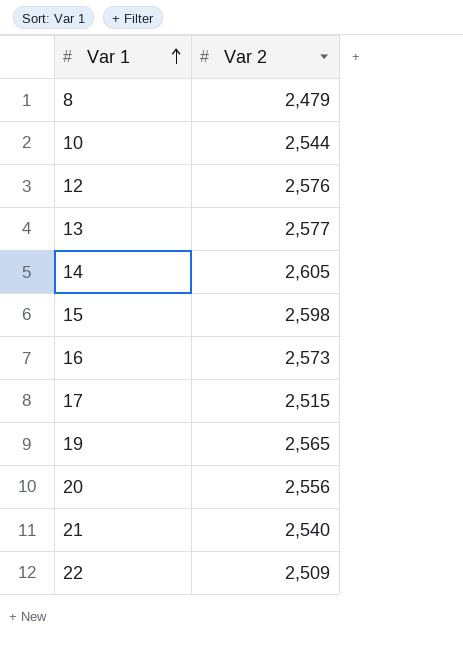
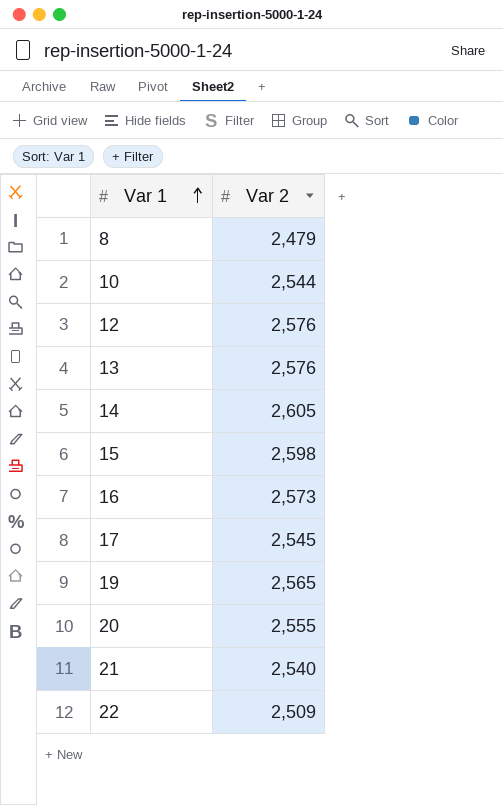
13 | Var 2: 2,577 -> 2,576
17 | Var 2: 2,515 -> 2,545
20 | Var 2: 2,556 -> 2,555

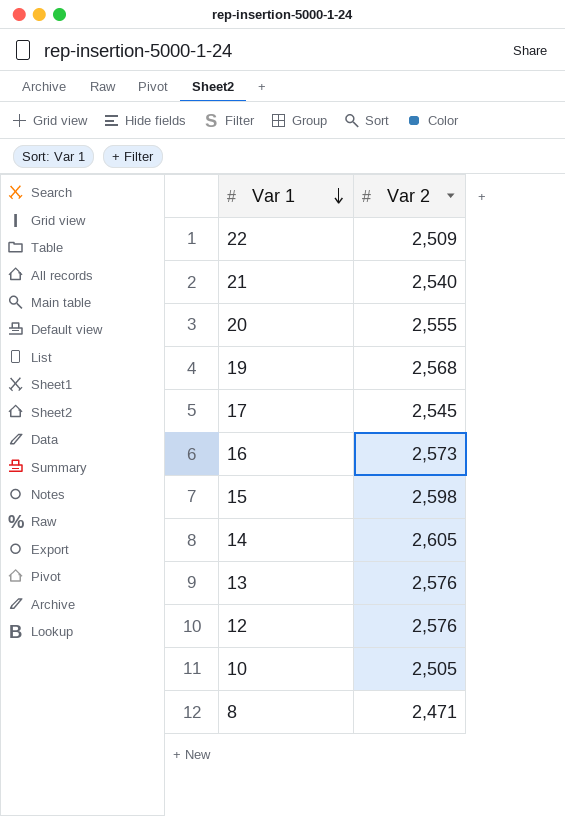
row order: Var 1 ascending -> Var 1 descending
19 | Var 2: 2,565 -> 2,568
10 | Var 2: 2,544 -> 2,505
8 | Var 2: 2,479 -> 2,471

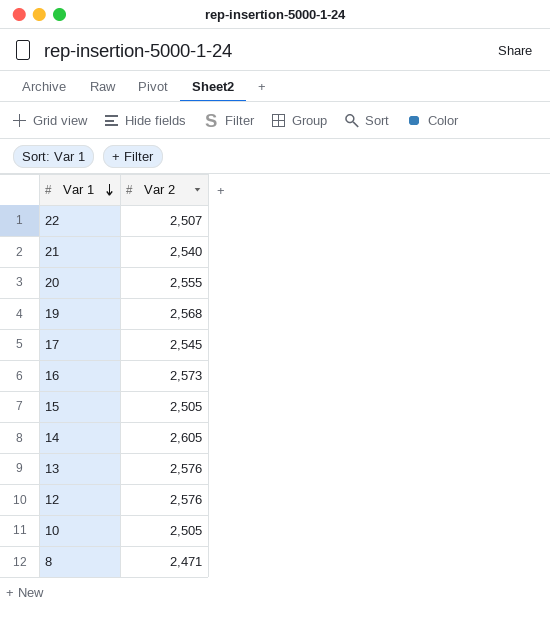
22 | Var 2: 2,509 -> 2,507
15 | Var 2: 2,598 -> 2,505

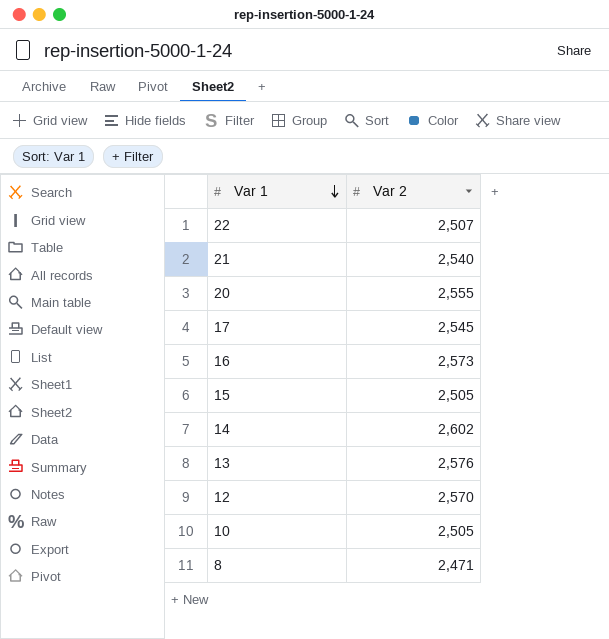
row 19: 2,568 -> none
14 | Var 2: 2,605 -> 2,602
12 | Var 2: 2,576 -> 2,570

